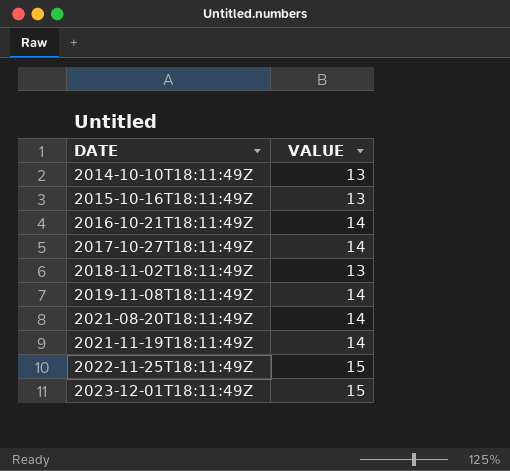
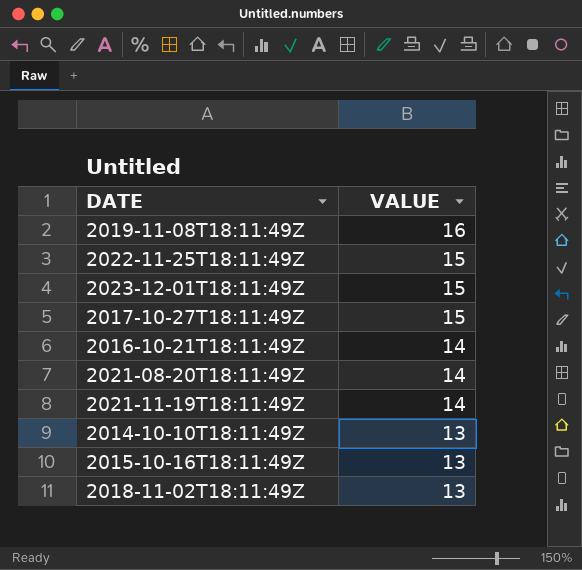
row order: DATE ascending -> VALUE descending
2019-11-08T18:11:49Z | VALUE: 14 -> 16
2017-10-27T18:11:49Z | VALUE: 14 -> 15

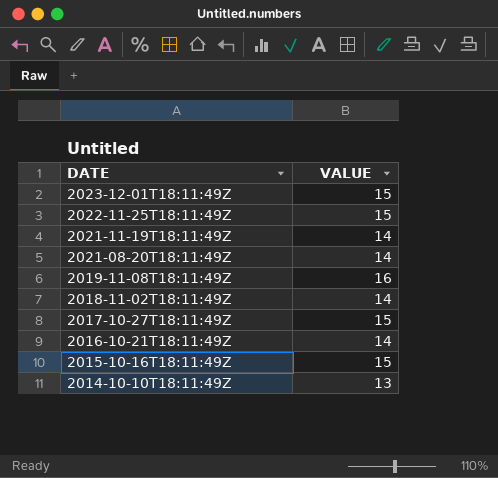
row order: VALUE descending -> DATE descending
2018-11-02T18:11:49Z | VALUE: 13 -> 14
2015-10-16T18:11:49Z | VALUE: 13 -> 15

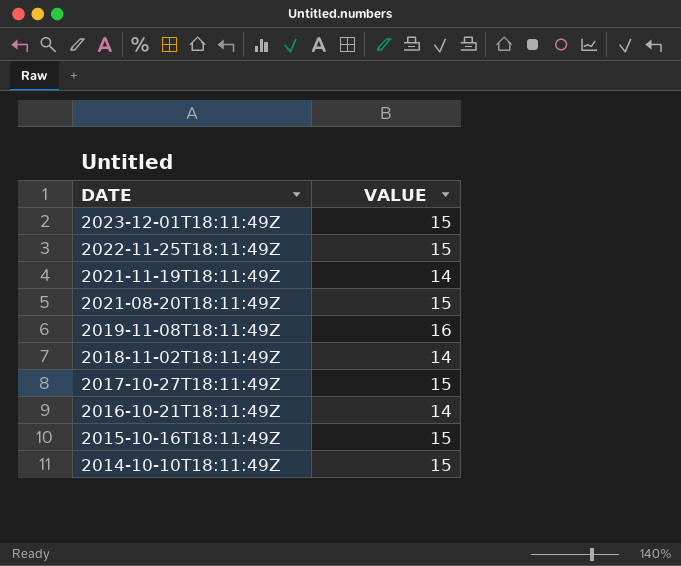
2021-08-20T18:11:49Z | VALUE: 14 -> 15
2014-10-10T18:11:49Z | VALUE: 13 -> 15

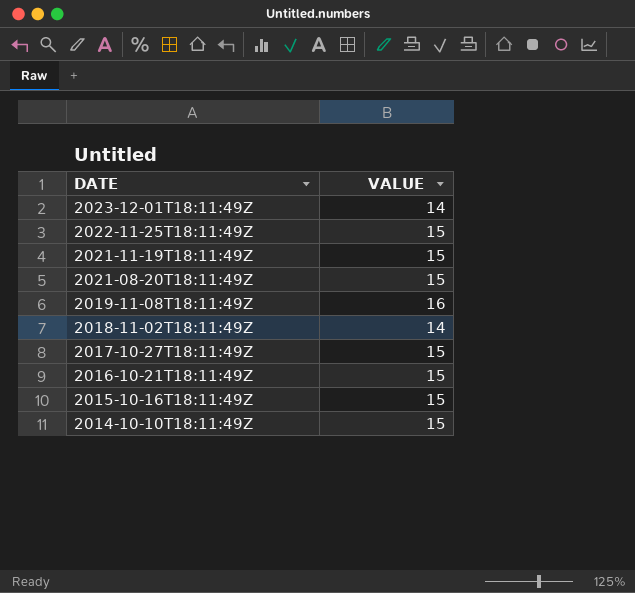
2023-12-01T18:11:49Z | VALUE: 15 -> 14
2021-11-19T18:11:49Z | VALUE: 14 -> 15
2016-10-21T18:11:49Z | VALUE: 14 -> 15

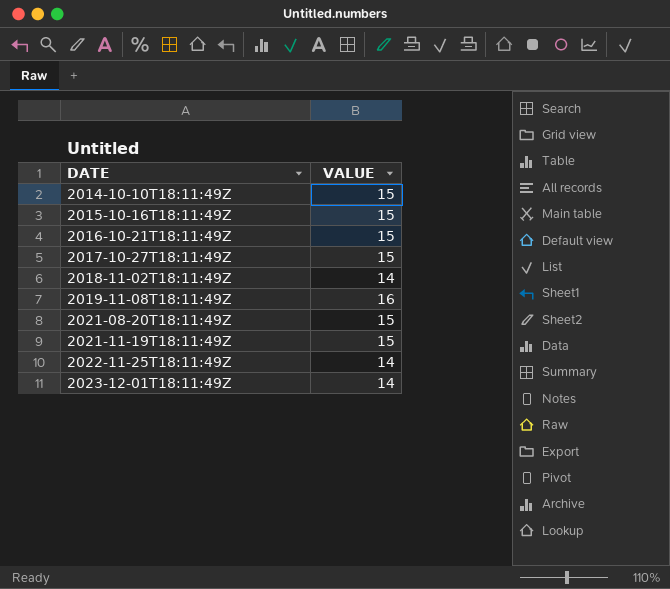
row order: DATE descending -> DATE ascending
2022-11-25T18:11:49Z | VALUE: 15 -> 14

